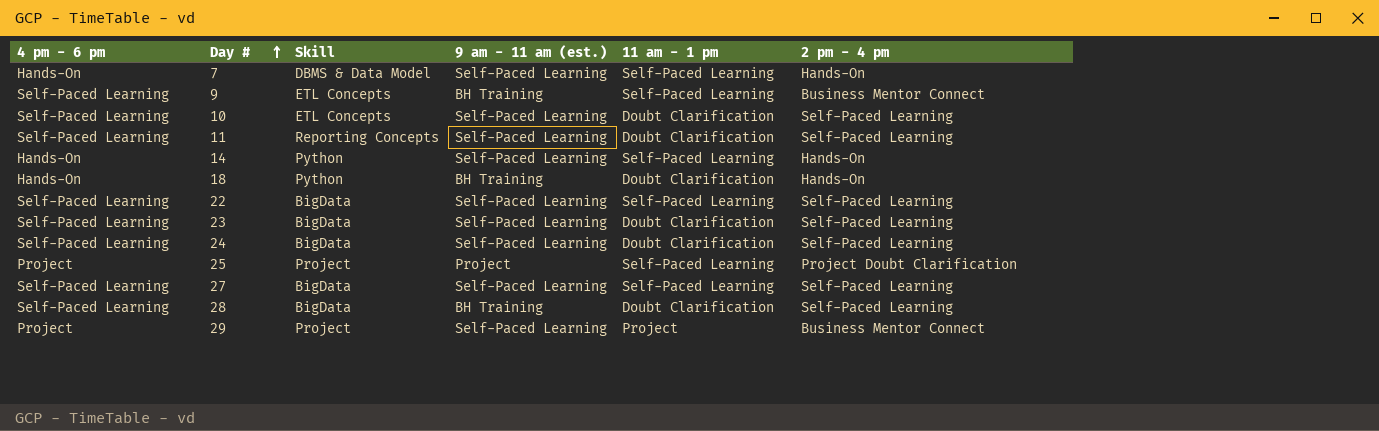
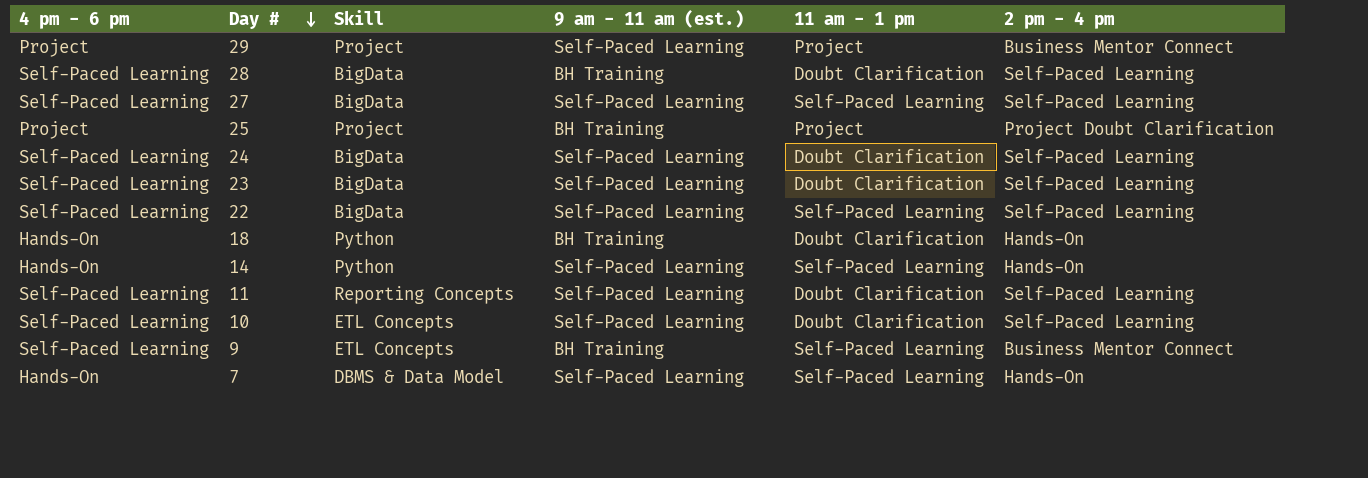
row order: Day # ascending -> Day # descending
25 | 9 am - 11 am (est.): Project -> BH Training
25 | 11 am - 1 pm: Self-Paced Learning -> Project

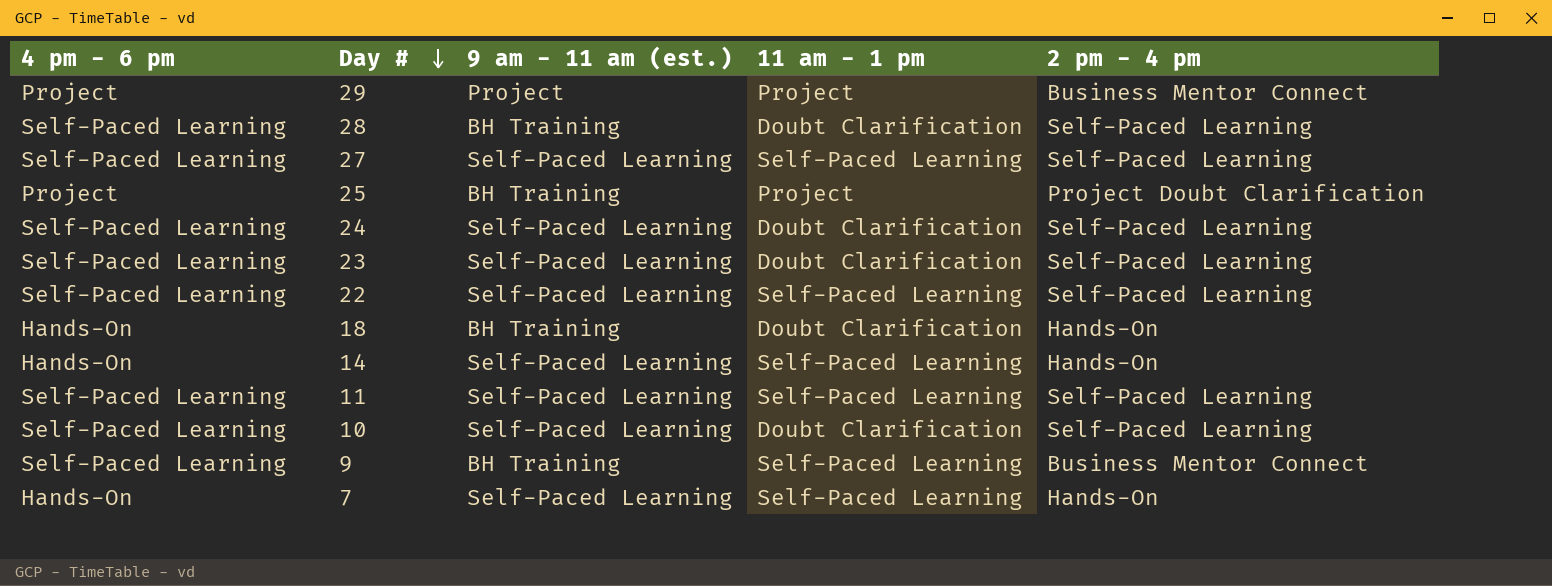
column Skill | position: 3 -> none
29 | 9 am - 11 am (est.): Self-Paced Learning -> Project
11 | 11 am - 1 pm: Doubt Clarification -> Self-Paced Learning

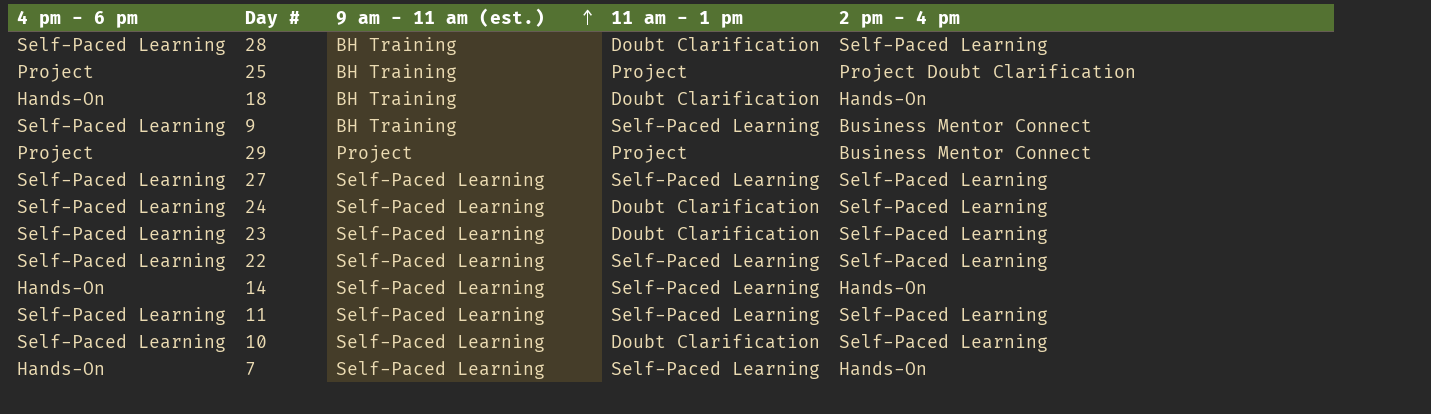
row order: Day # descending -> 9 am - 11 am (est.) ascending

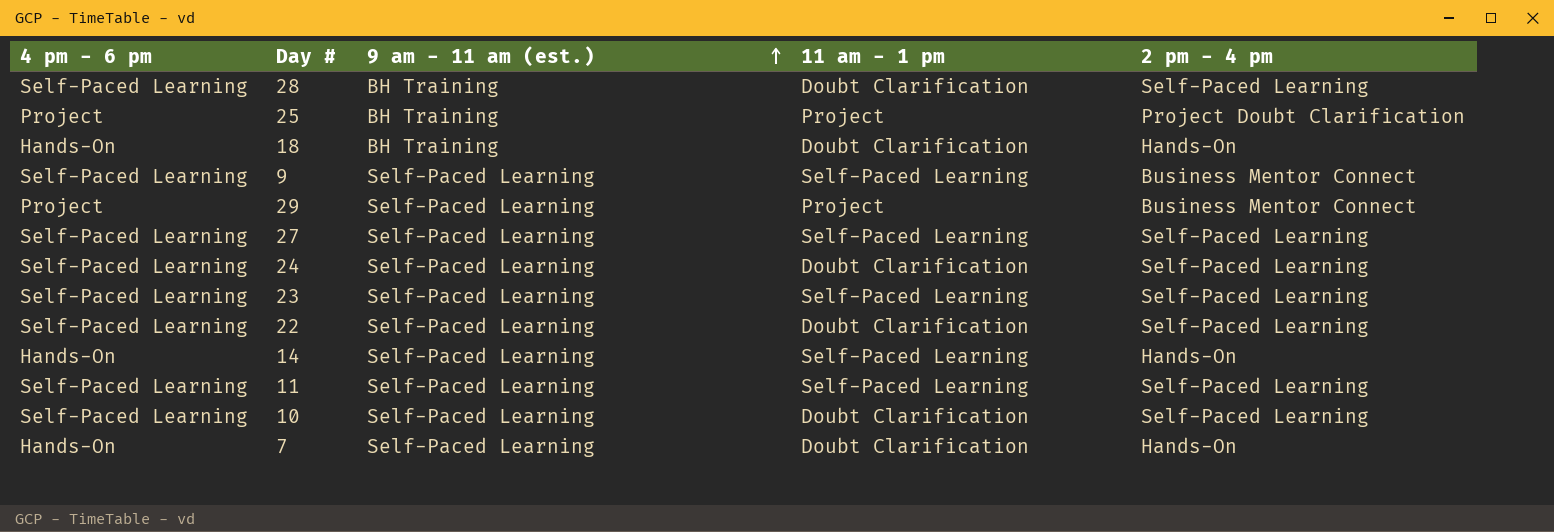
9 | 9 am - 11 am (est.): BH Training -> Self-Paced Learning
29 | 9 am - 11 am (est.): Project -> Self-Paced Learning
23 | 11 am - 1 pm: Doubt Clarification -> Self-Paced Learning
22 | 11 am - 1 pm: Self-Paced Learning -> Doubt Clarification
7 | 11 am - 1 pm: Self-Paced Learning -> Doubt Clarification

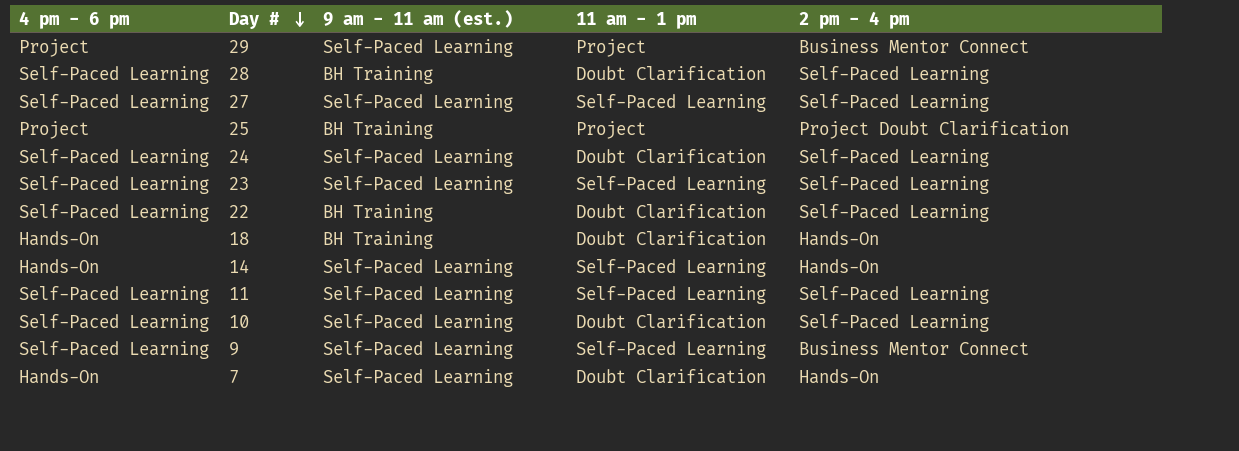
row order: 9 am - 11 am (est.) ascending -> Day # descending
22 | 9 am - 11 am (est.): Self-Paced Learning -> BH Training

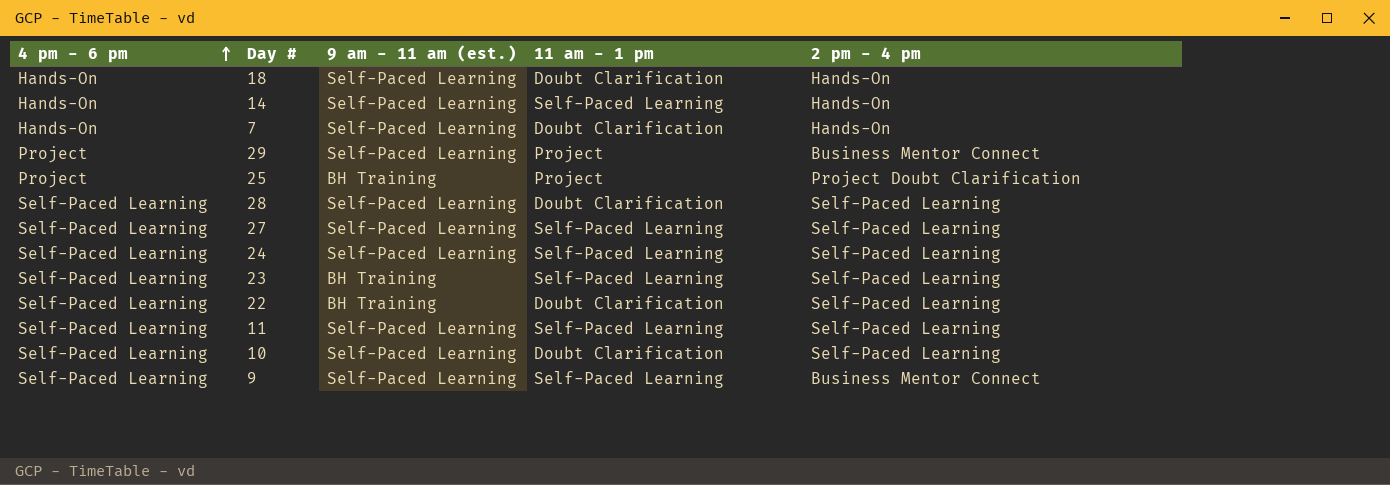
row order: Day # descending -> 4 pm - 6 pm ascending
18 | 9 am - 11 am (est.): BH Training -> Self-Paced Learning
28 | 9 am - 11 am (est.): BH Training -> Self-Paced Learning
24 | 11 am - 1 pm: Doubt Clarification -> Self-Paced Learning
23 | 9 am - 11 am (est.): Self-Paced Learning -> BH Training

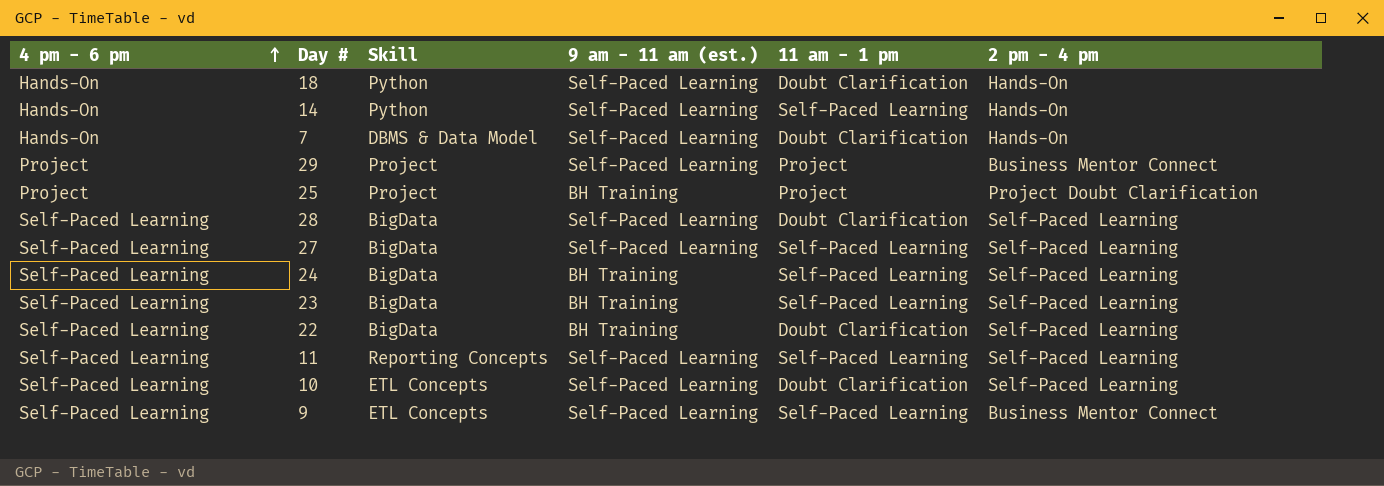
column Skill | position: none -> 3
24 | 9 am - 11 am (est.): Self-Paced Learning -> BH Training

